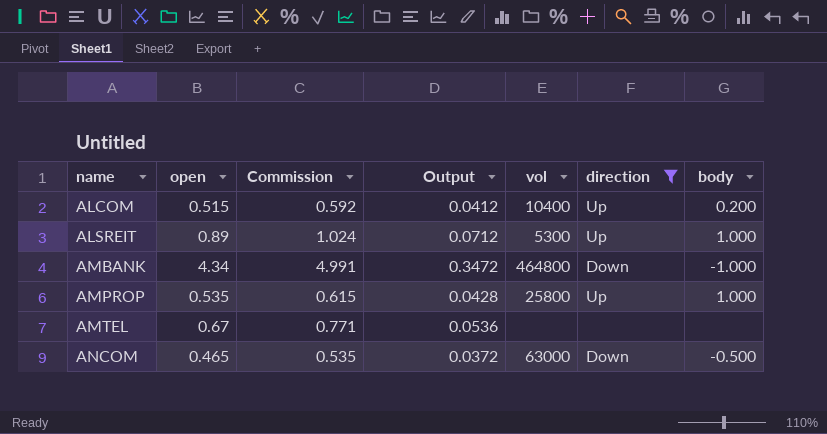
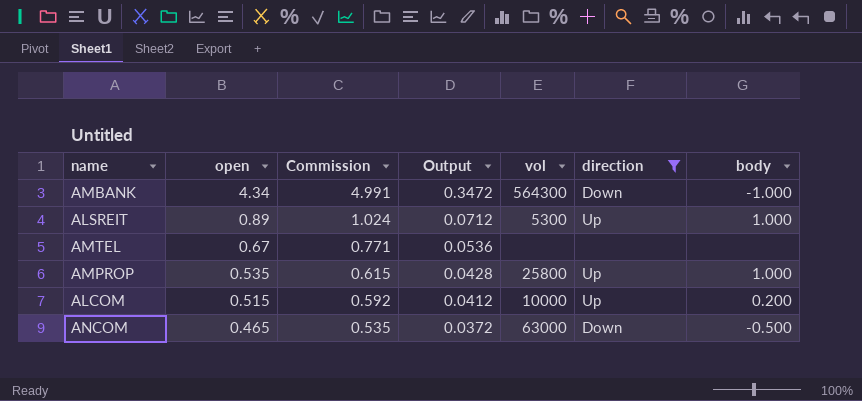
row order: name ascending -> open descending
AMBANK | vol: 464800 -> 564300
ALCOM | vol: 10400 -> 10000

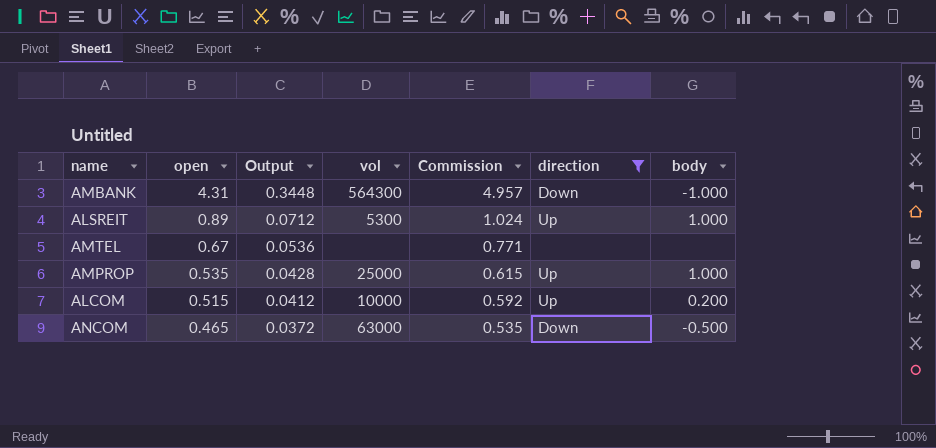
column Commission | position: 3 -> 5
AMBANK | open: 4.34 -> 4.31
AMBANK | Output: 0.3472 -> 0.3448
AMBANK | Commission: 4.991 -> 4.957
AMPROP | vol: 25800 -> 25000

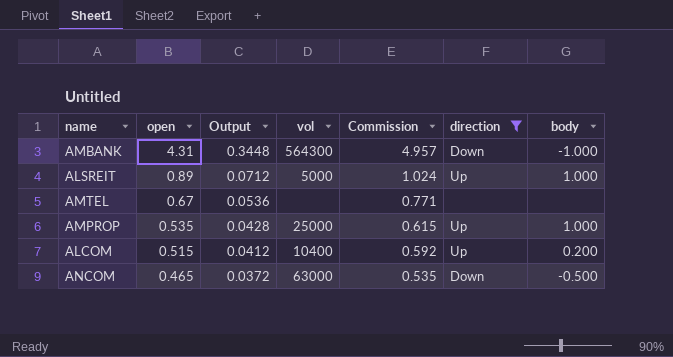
ALSREIT | vol: 5300 -> 5000
ALCOM | vol: 10000 -> 10400

